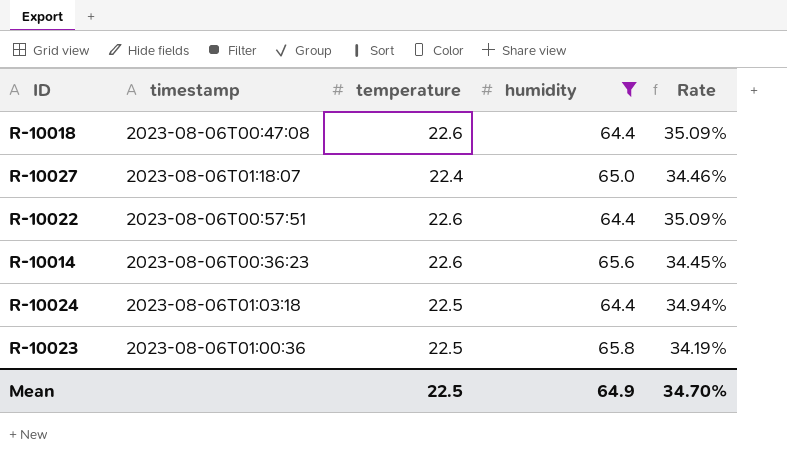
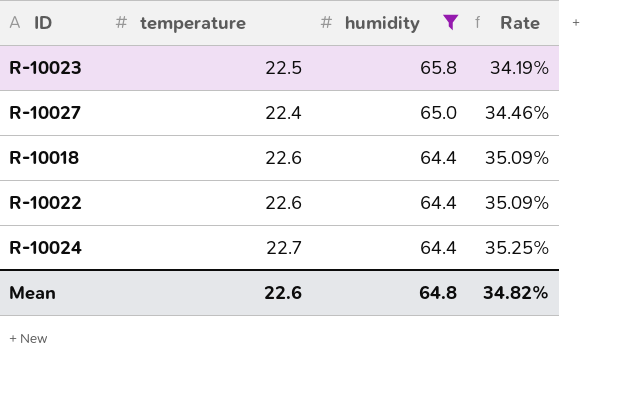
row order: none -> humidity descending
column timestamp | position: 2 -> none
row R-10014: 2023-08-06T00:36:23 | 22.6 | 65.6 | 34.45% -> none
R-10024 | temperature: 22.5 -> 22.7
R-10024 | Rate: 34.94% -> 35.25%
Mean | temperature: 22.5 -> 22.6
Mean | humidity: 64.9 -> 64.8
Mean | Rate: 34.70% -> 34.82%

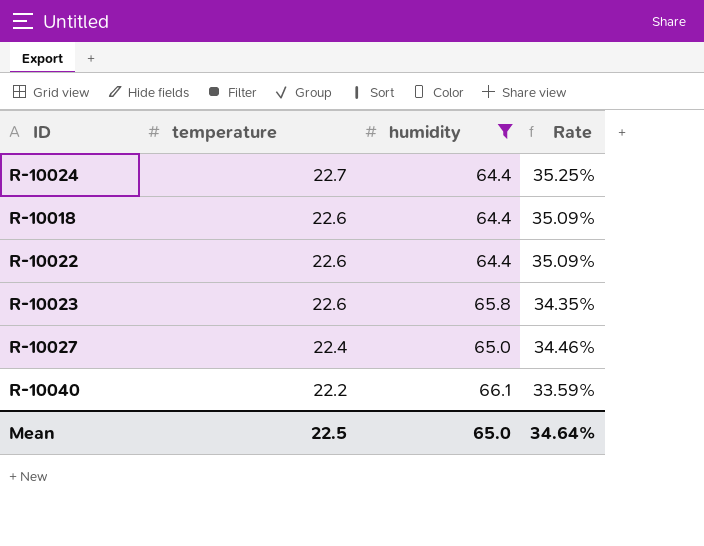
row order: humidity descending -> temperature descending
R-10023 | temperature: 22.5 -> 22.6
R-10023 | Rate: 34.19% -> 34.35%
row R-10040: none -> 22.2 | 66.1 | 33.59%
Mean | temperature: 22.6 -> 22.5
Mean | humidity: 64.8 -> 65.0
Mean | Rate: 34.82% -> 34.64%

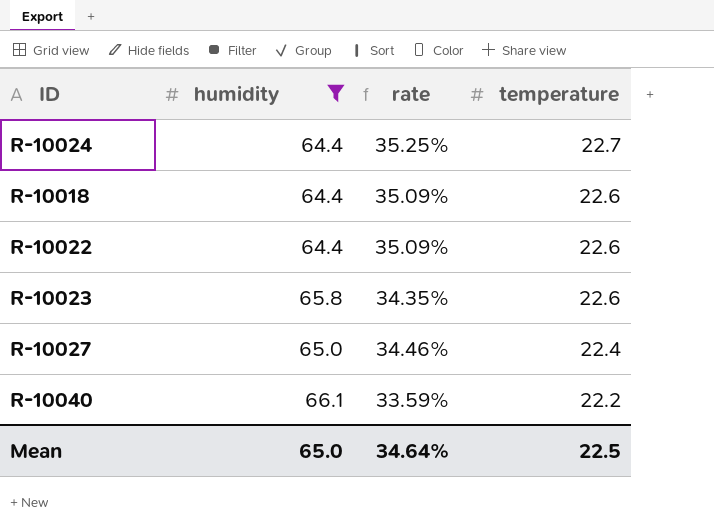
column name: Rate -> rate
column temperature | position: 2 -> 4

